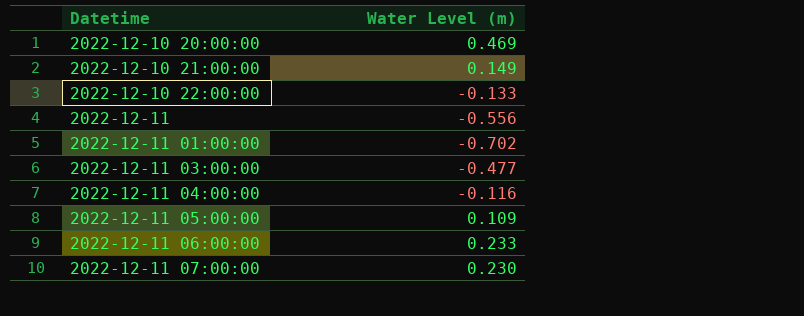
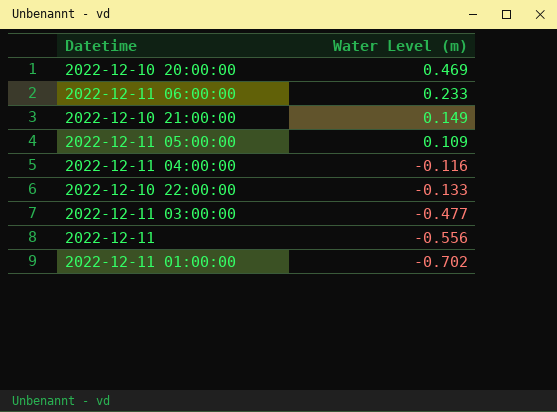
row order: Datetime ascending -> Water Level (m) descending
row 2022-12-11 07:00:00: 0.230 -> none

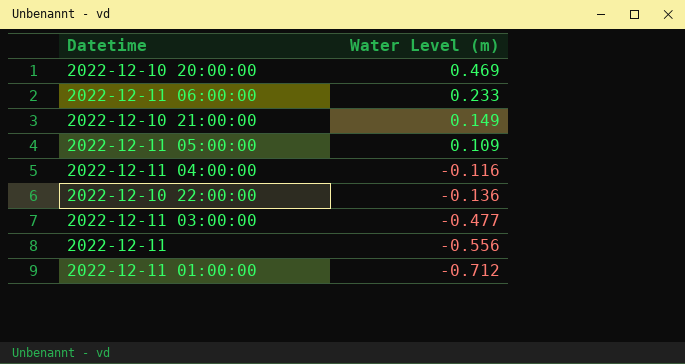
2022-12-10 22:00:00 | Water Level (m): -0.133 -> -0.136
2022-12-11 01:00:00 | Water Level (m): -0.702 -> -0.712

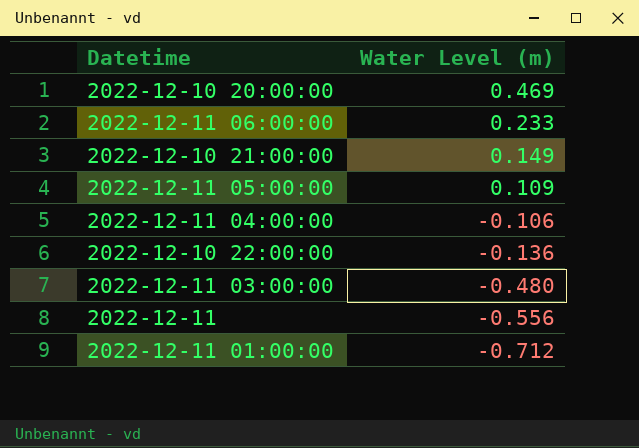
2022-12-11 04:00:00 | Water Level (m): -0.116 -> -0.106
2022-12-11 03:00:00 | Water Level (m): -0.477 -> -0.480

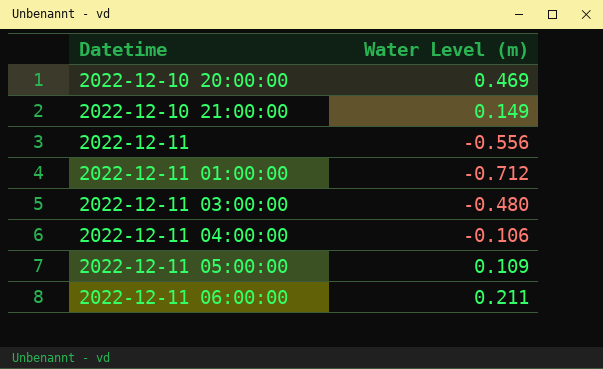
row order: Water Level (m) descending -> Datetime ascending
row 2022-12-10 22:00:00: -0.136 -> none
2022-12-11 06:00:00 | Water Level (m): 0.233 -> 0.211

